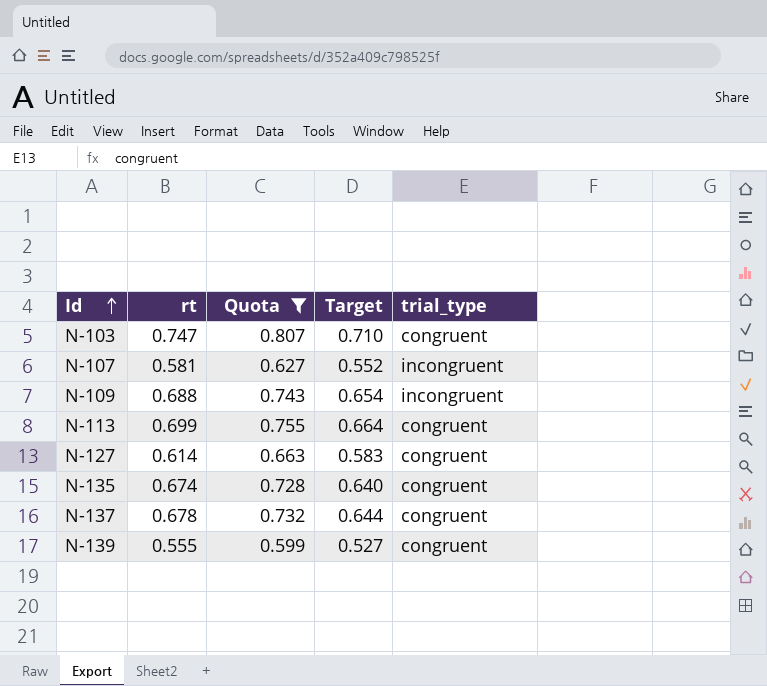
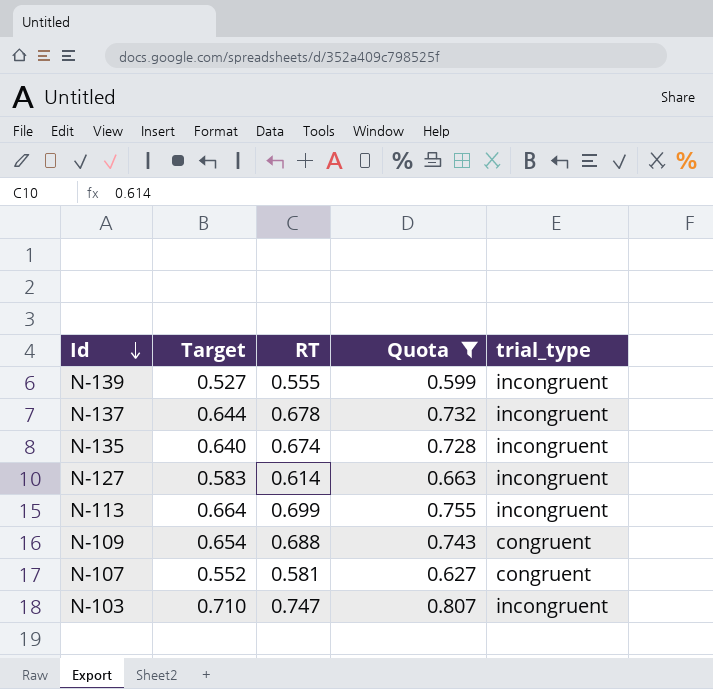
row order: Id ascending -> Id descending
column Target | position: 4 -> 2
column name: rt -> RT
N-139 | trial_type: congruent -> incongruent
N-137 | trial_type: congruent -> incongruent
N-135 | trial_type: congruent -> incongruent
N-127 | trial_type: congruent -> incongruent
N-113 | trial_type: congruent -> incongruent
N-109 | trial_type: incongruent -> congruent
N-107 | trial_type: incongruent -> congruent
N-103 | trial_type: congruent -> incongruent

